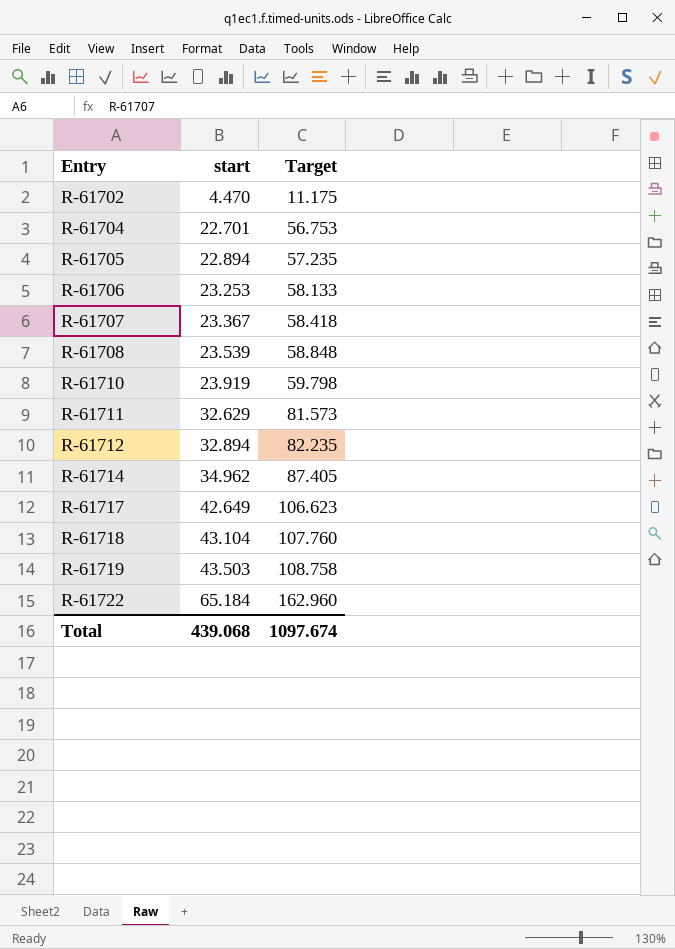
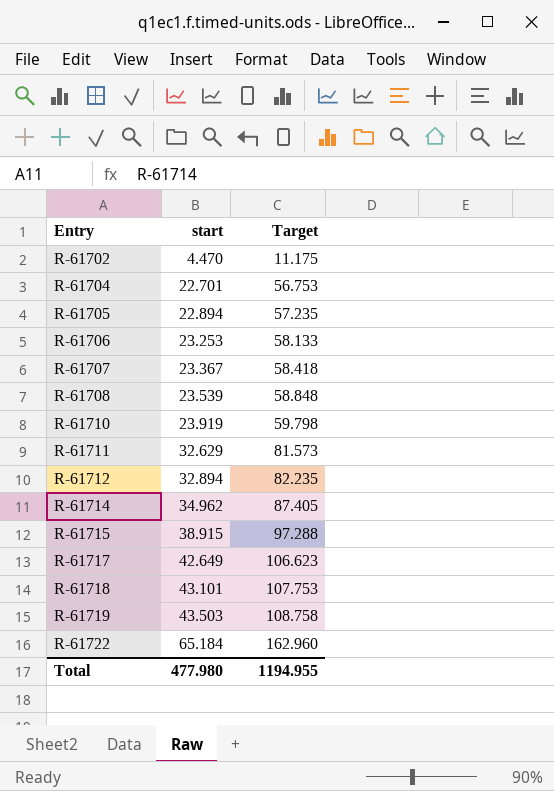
row R-61715: none -> 38.915 | 97.288
R-61718 | start: 43.104 -> 43.101
R-61718 | Target: 107.760 -> 107.753
Total | start: 439.068 -> 477.980
Total | Target: 1097.674 -> 1194.955

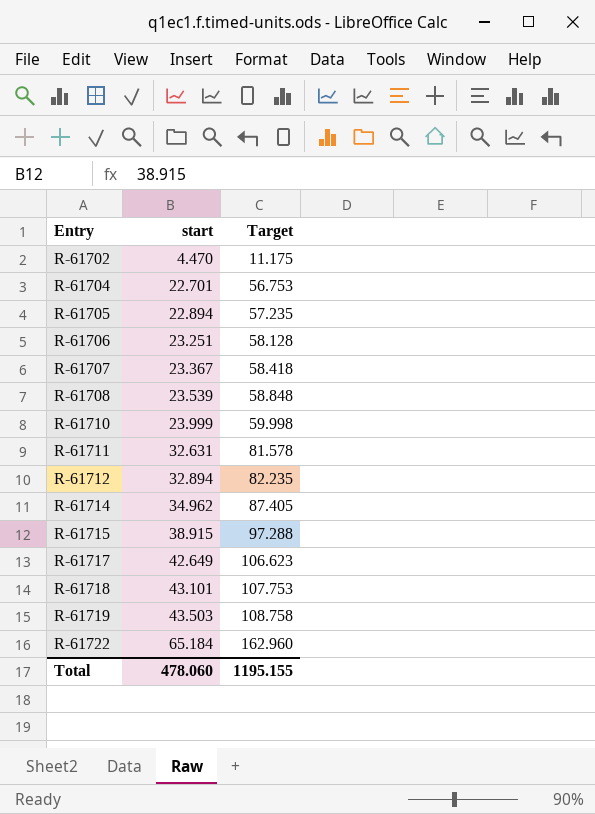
R-61706 | start: 23.253 -> 23.251
R-61706 | Target: 58.133 -> 58.128
R-61710 | start: 23.919 -> 23.999
R-61710 | Target: 59.798 -> 59.998
R-61711 | start: 32.629 -> 32.631
R-61711 | Target: 81.573 -> 81.578
Total | start: 477.980 -> 478.060
Total | Target: 1194.955 -> 1195.155

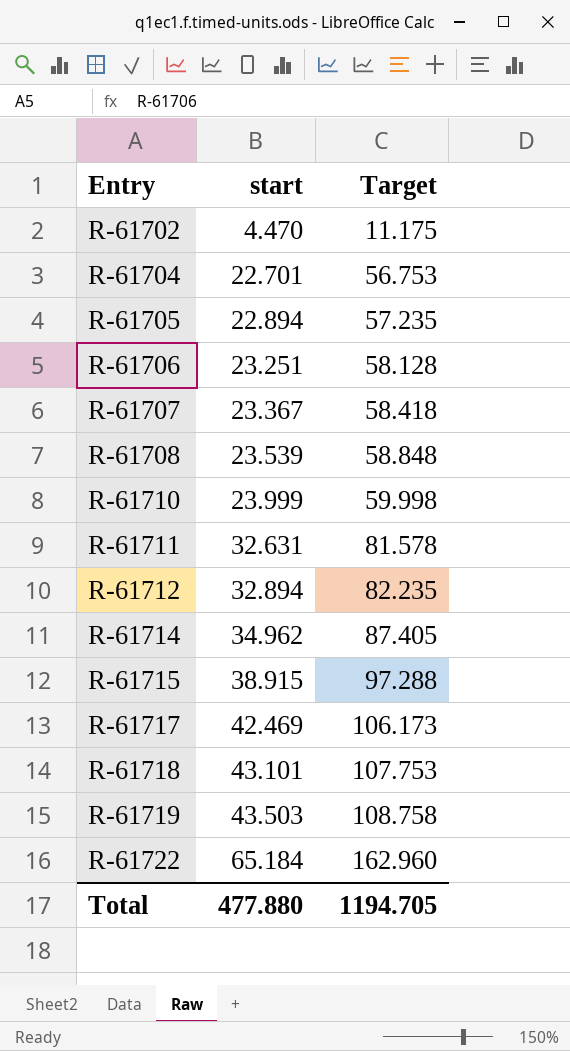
R-61717 | start: 42.649 -> 42.469
R-61717 | Target: 106.623 -> 106.173
Total | start: 478.060 -> 477.880
Total | Target: 1195.155 -> 1194.705

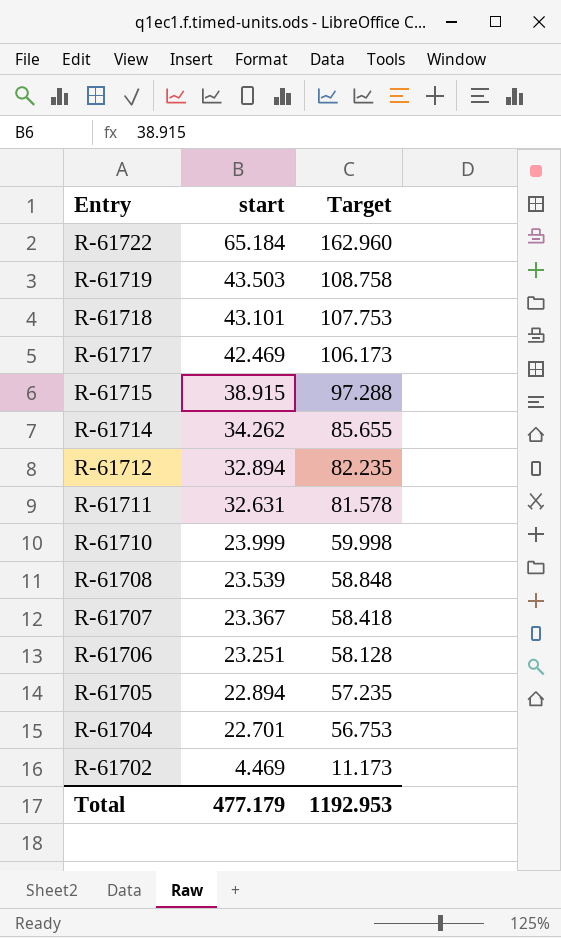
row order: Entry ascending -> Entry descending
R-61714 | start: 34.962 -> 34.262
R-61714 | Target: 87.405 -> 85.655
R-61702 | start: 4.470 -> 4.469
R-61702 | Target: 11.175 -> 11.173
Total | start: 477.880 -> 477.179
Total | Target: 1194.705 -> 1192.953

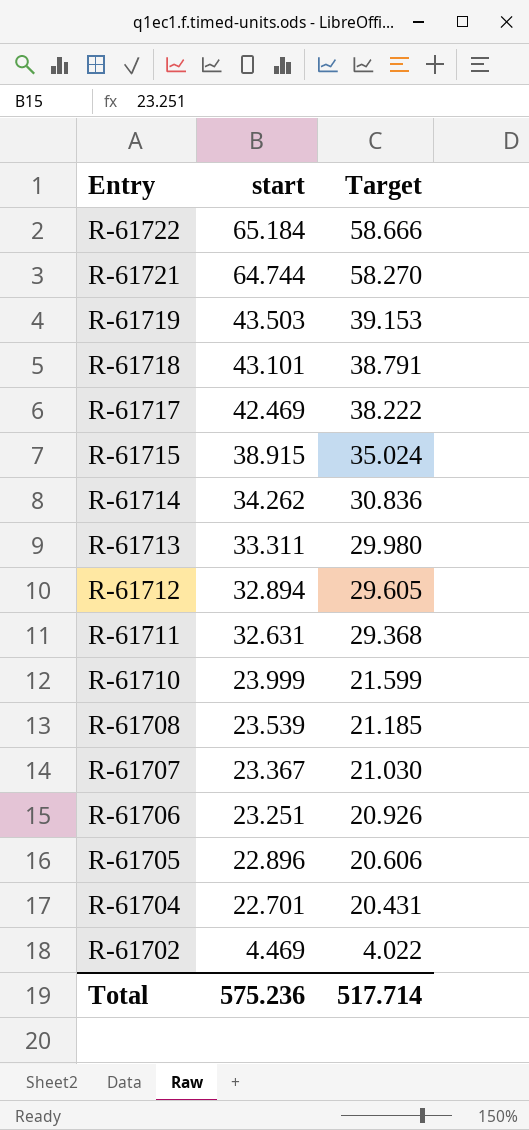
column Target | formula: [start] * 2.5 -> [start] * 0.9
row R-61721: none -> 64.744 | 58.270
row R-61713: none -> 33.311 | 29.980
R-61705 | start: 22.894 -> 22.896
Total | start: 477.179 -> 575.236
Total | Target: 1192.953 -> 517.714

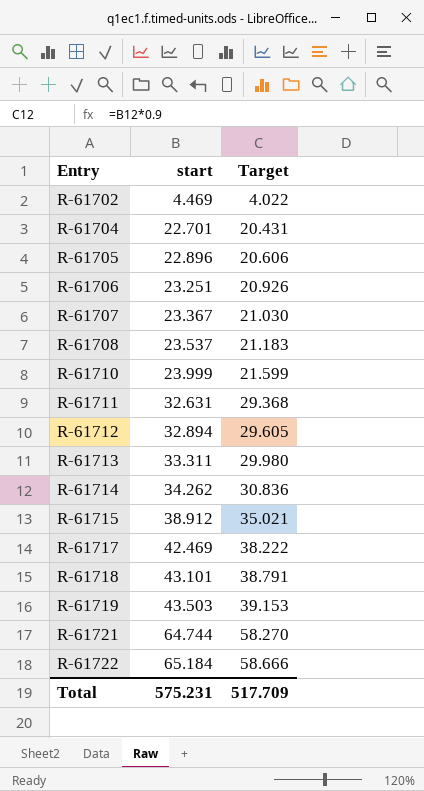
row order: Entry descending -> Entry ascending
R-61708 | start: 23.539 -> 23.537
R-61708 | Target: 21.185 -> 21.183
R-61715 | start: 38.915 -> 38.912
R-61715 | Target: 35.024 -> 35.021
Total | start: 575.236 -> 575.231
Total | Target: 517.714 -> 517.709

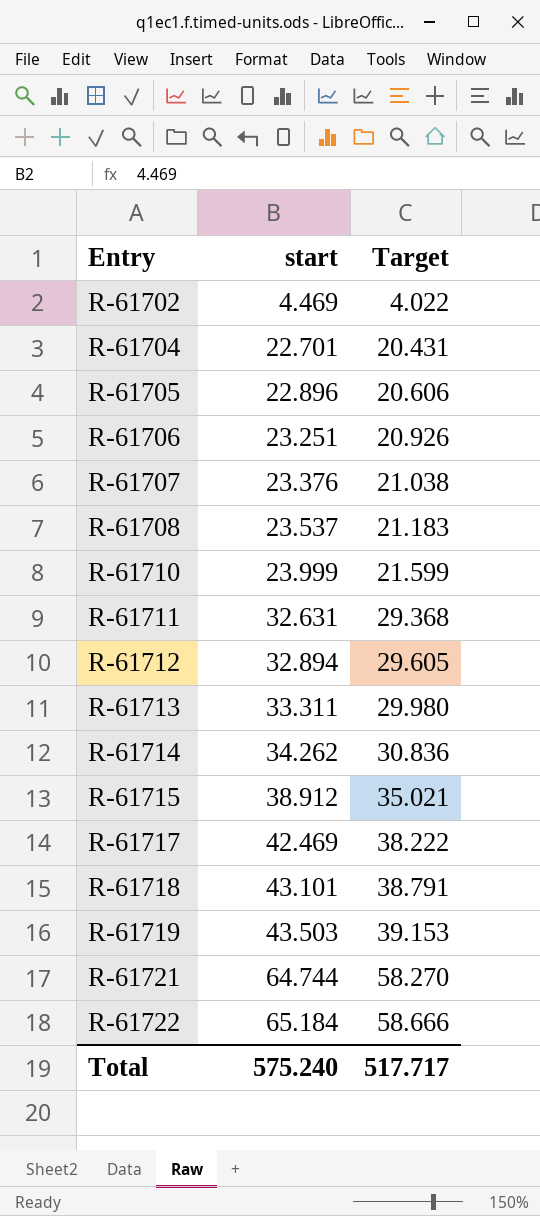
R-61707 | start: 23.367 -> 23.376
R-61707 | Target: 21.030 -> 21.038
Total | start: 575.231 -> 575.240
Total | Target: 517.709 -> 517.717

